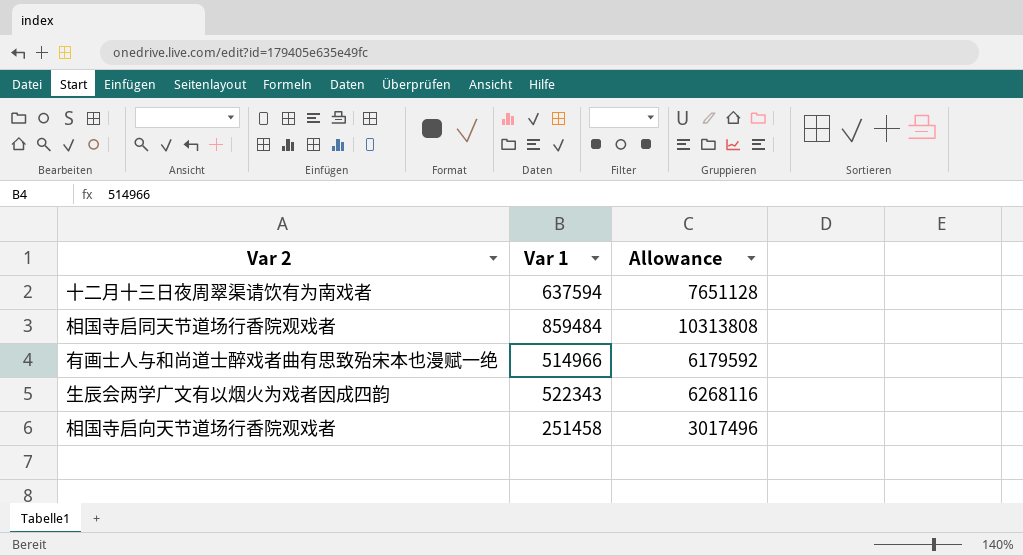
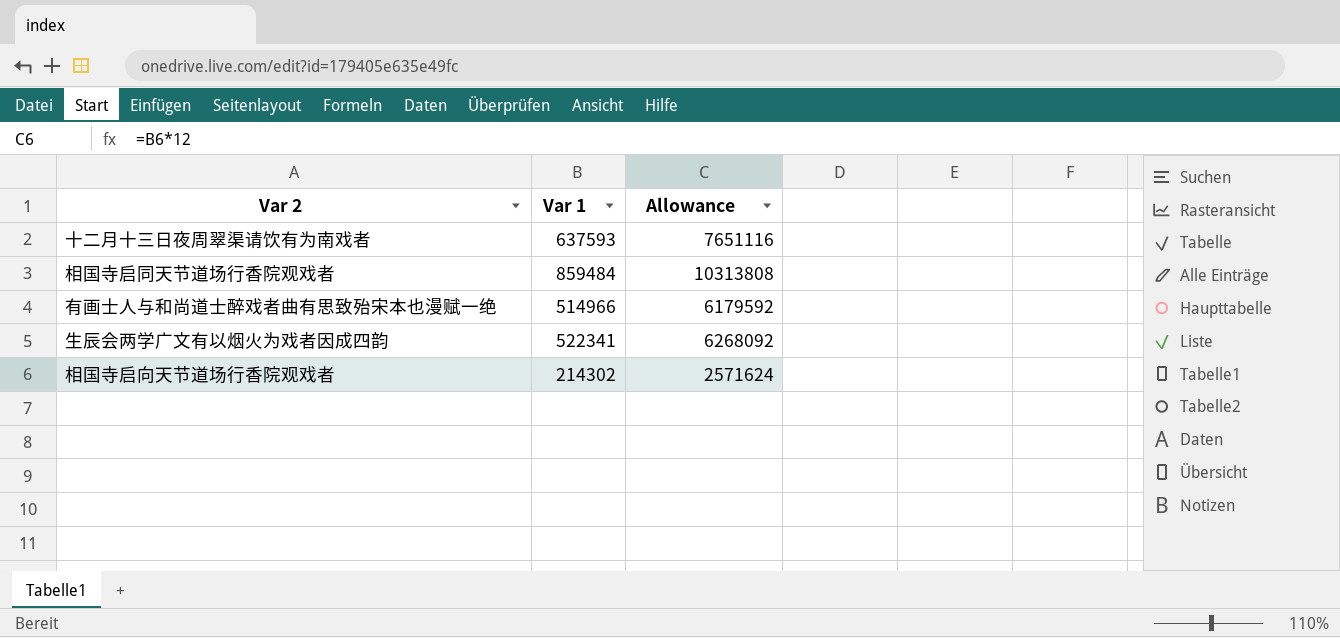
十二月十三日夜周翠渠请饮有为南戏者 | Var 1: 637594 -> 637593
十二月十三日夜周翠渠请饮有为南戏者 | Allowance: 7651128 -> 7651116
生辰会两学广文有以烟火为戏者因成四韵 | Var 1: 522343 -> 522341
生辰会两学广文有以烟火为戏者因成四韵 | Allowance: 6268116 -> 6268092
相国寺启向天节道场行香院观戏者 | Var 1: 251458 -> 214302
相国寺启向天节道场行香院观戏者 | Allowance: 3017496 -> 2571624

